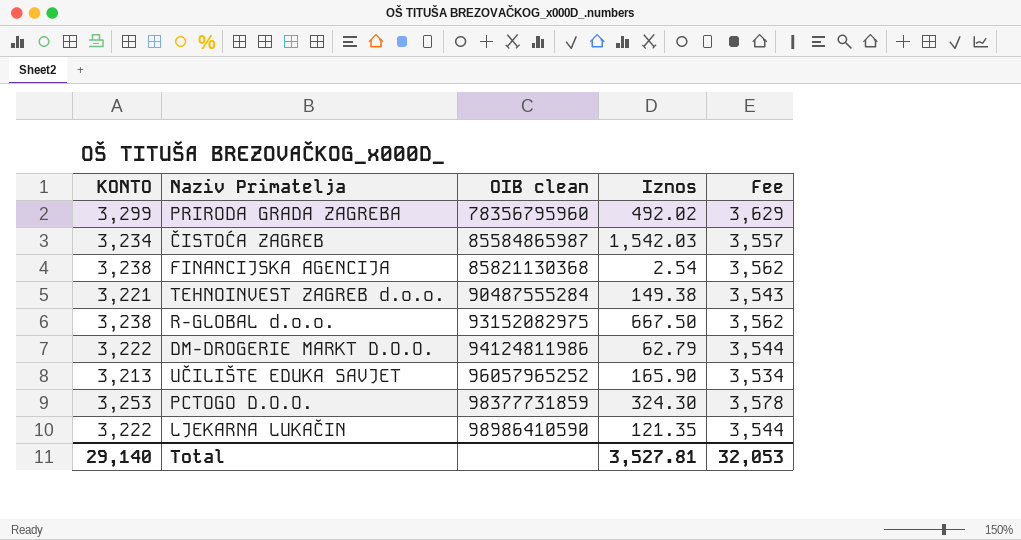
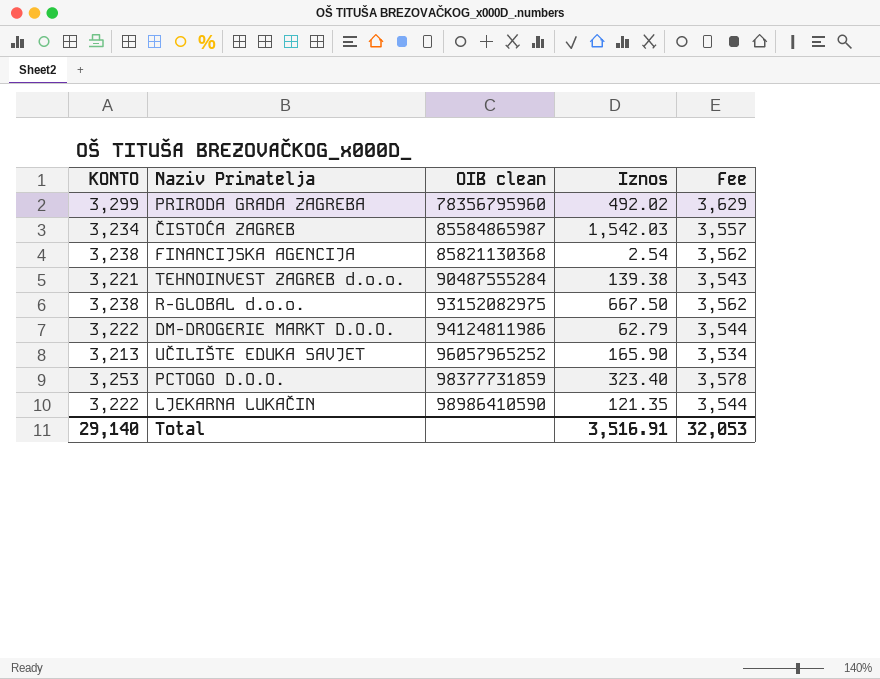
TEHNOINVEST ZAGREB d.o.o. | Iznos: 149.38 -> 139.38
PCTOGO D.O.O. | Iznos: 324.30 -> 323.40
Total | Iznos: 3,527.81 -> 3,516.91

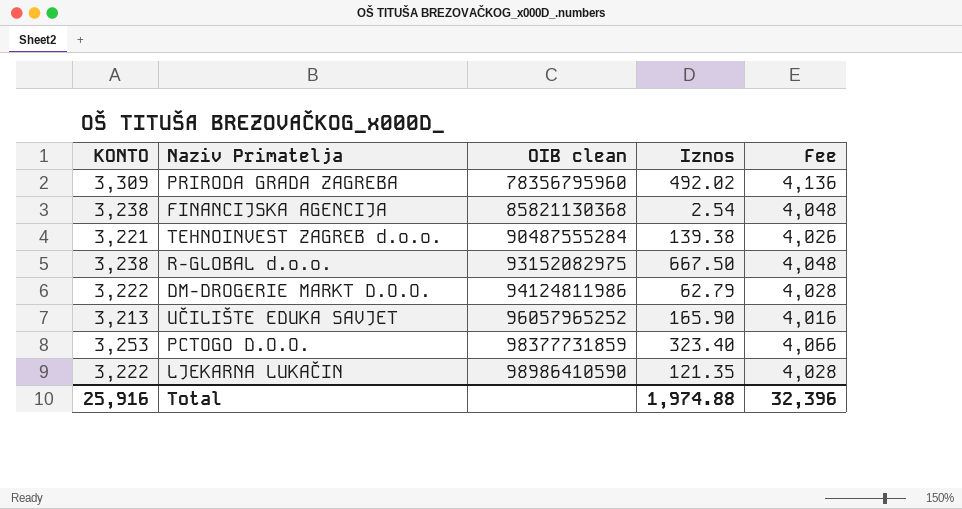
column Fee | formula: [KONTO] * 1.1 -> [KONTO] * 1.25
row ČISTOĆA ZAGREB: 3,234 | 85584865987 | 1,542.03 | 3,557 -> none
PRIRODA GRADA ZAGREBA | KONTO: 3,299 -> 3,309
Total | KONTO: 29,140 -> 25,916
Total | Iznos: 3,516.91 -> 1,974.88
Total | Fee: 32,053 -> 32,396

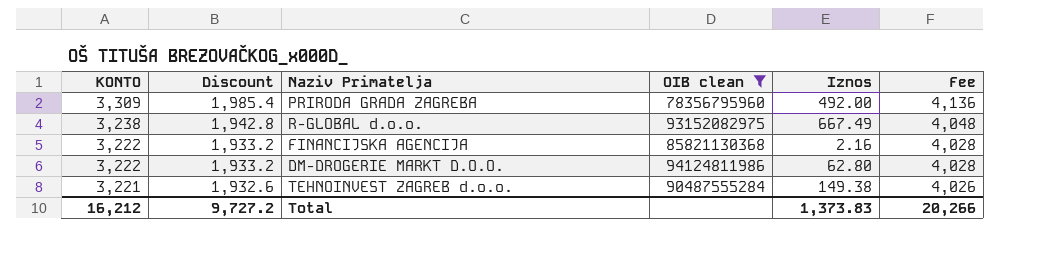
filter: none -> OIB clean <= 94124811986
row order: OIB clean ascending -> KONTO descending
column Discount | formula: none -> [KONTO] * 0.6
PRIRODA GRADA ZAGREBA | Iznos: 492.02 -> 492.00
R-GLOBAL d.o.o. | Iznos: 667.50 -> 667.49
FINANCIJSKA AGENCIJA | KONTO: 3,238 -> 3,222
FINANCIJSKA AGENCIJA | Iznos: 2.54 -> 2.16
FINANCIJSKA AGENCIJA | Fee: 4,048 -> 4,028
DM-DROGERIE MARKT D.O.O. | Iznos: 62.79 -> 62.80
TEHNOINVEST ZAGREB d.o.o. | Iznos: 139.38 -> 149.38
Total | KONTO: 25,916 -> 16,212
Total | Iznos: 1,974.88 -> 1,373.83
Total | Fee: 32,396 -> 20,266

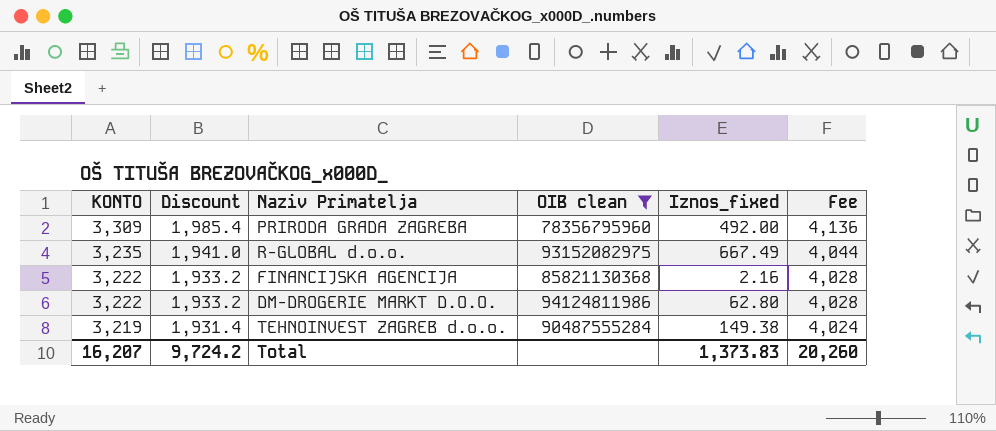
column name: Iznos -> Iznos_fixed
R-GLOBAL d.o.o. | KONTO: 3,238 -> 3,235
R-GLOBAL d.o.o. | Discount: 1,942.8 -> 1,941.0
R-GLOBAL d.o.o. | Fee: 4,048 -> 4,044
TEHNOINVEST ZAGREB d.o.o. | KONTO: 3,221 -> 3,219
TEHNOINVEST ZAGREB d.o.o. | Discount: 1,932.6 -> 1,931.4
TEHNOINVEST ZAGREB d.o.o. | Fee: 4,026 -> 4,024
Total | KONTO: 16,212 -> 16,207
Total | Discount: 9,727.2 -> 9,724.2
Total | Fee: 20,266 -> 20,260

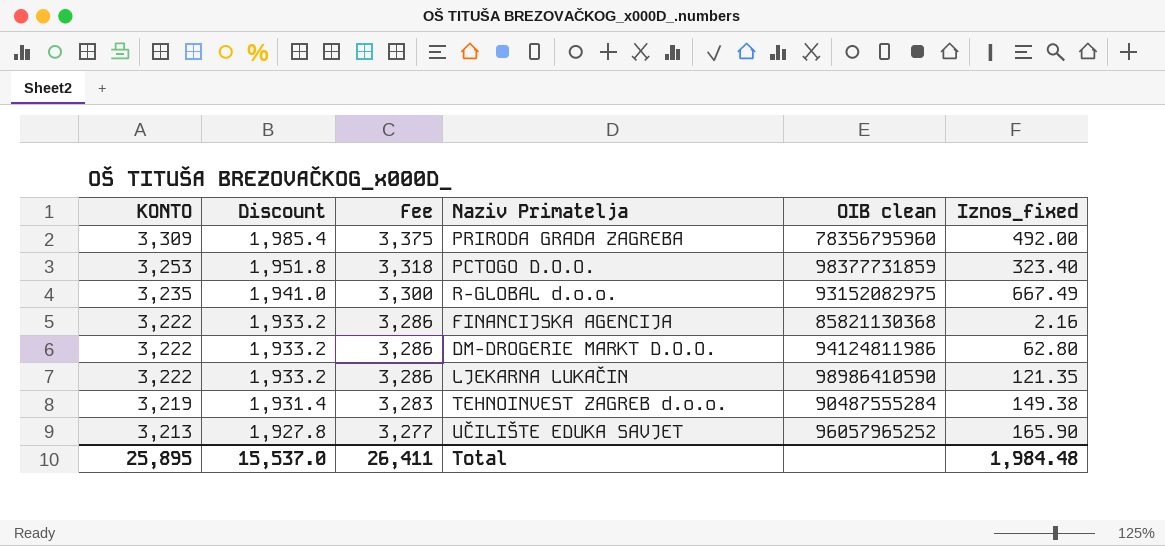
filter: OIB clean <= 94124811986 -> none
column Fee | formula: [KONTO] * 1.25 -> [KONTO] * 1.02
column Fee | position: 6 -> 3
Total | KONTO: 16,207 -> 25,895
Total | Discount: 9,724.2 -> 15,537.0
Total | Fee: 20,260 -> 26,411
Total | Iznos_fixed: 1,373.83 -> 1,984.48

